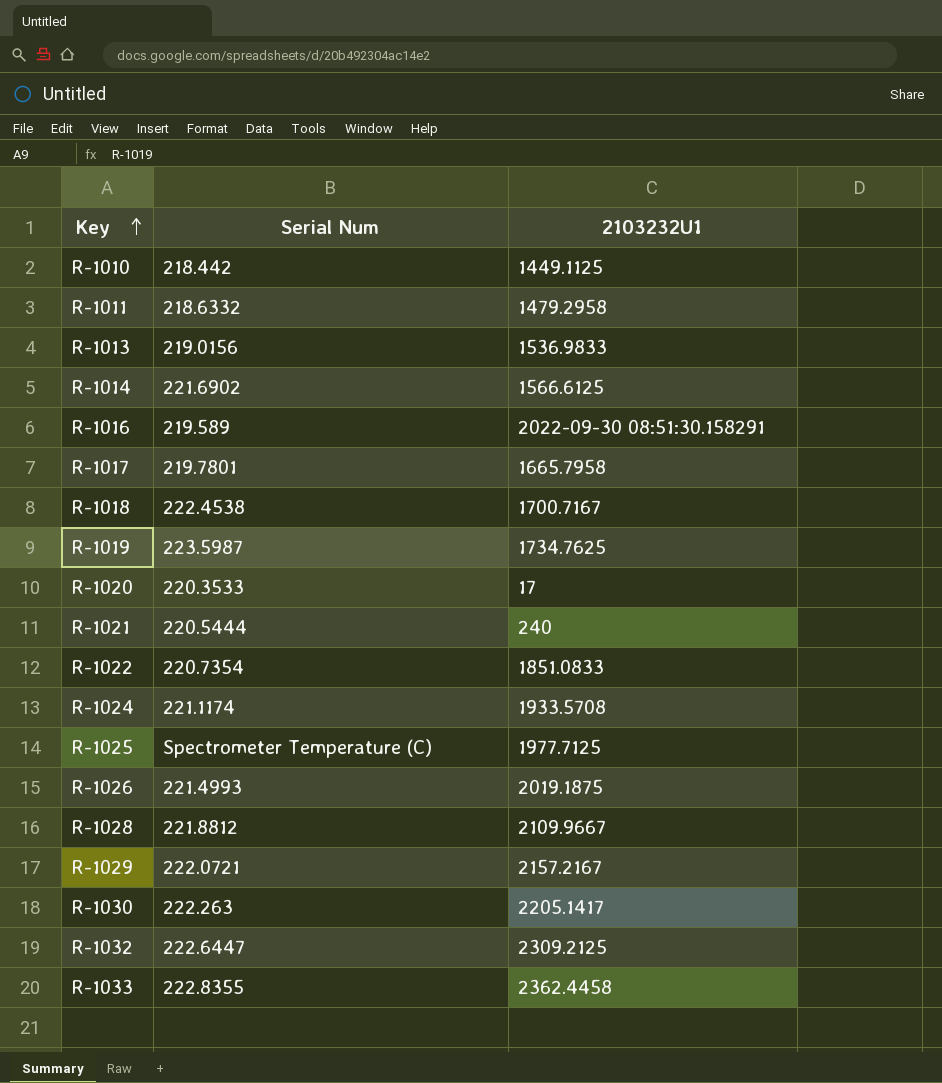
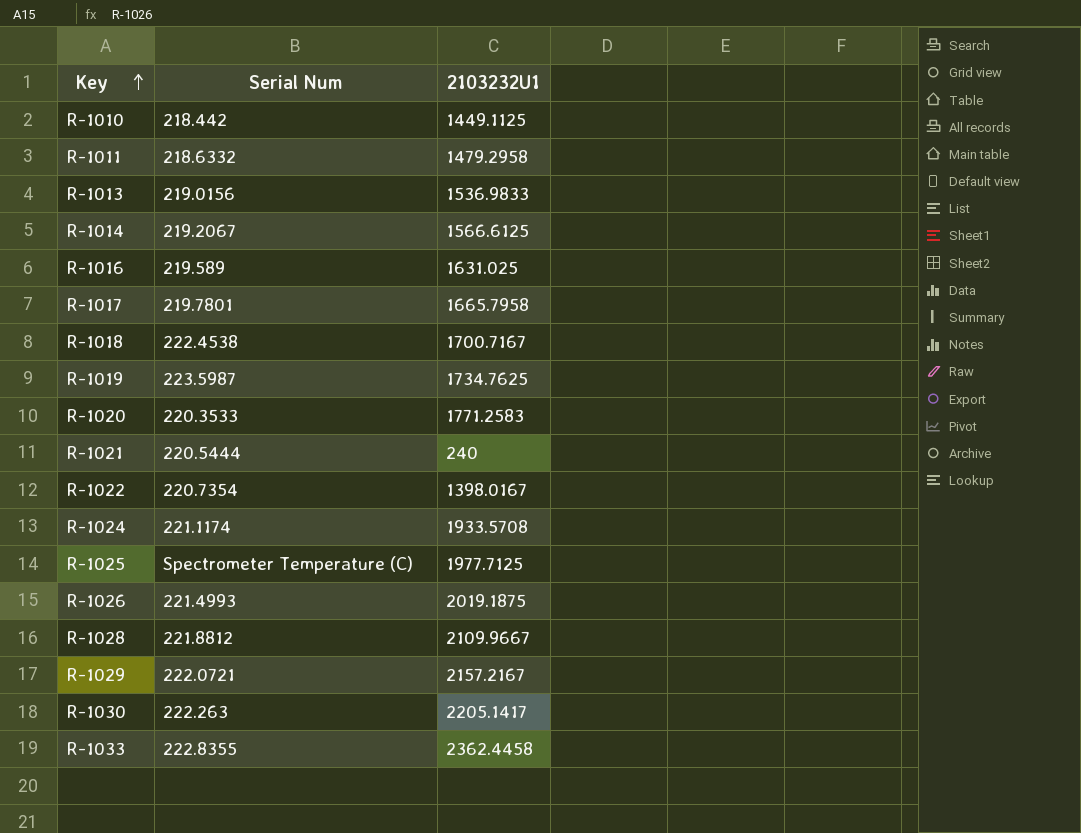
row R-1032: 222.6447 | 2309.2125 -> none
R-1014 | Serial Num: 221.6902 -> 219.2067
R-1016 | 2103232U1: 2022-09-30 08:51:30.158291 -> 1631.025
R-1020 | 2103232U1: 17 -> 1771.2583
R-1022 | 2103232U1: 1851.0833 -> 1398.0167

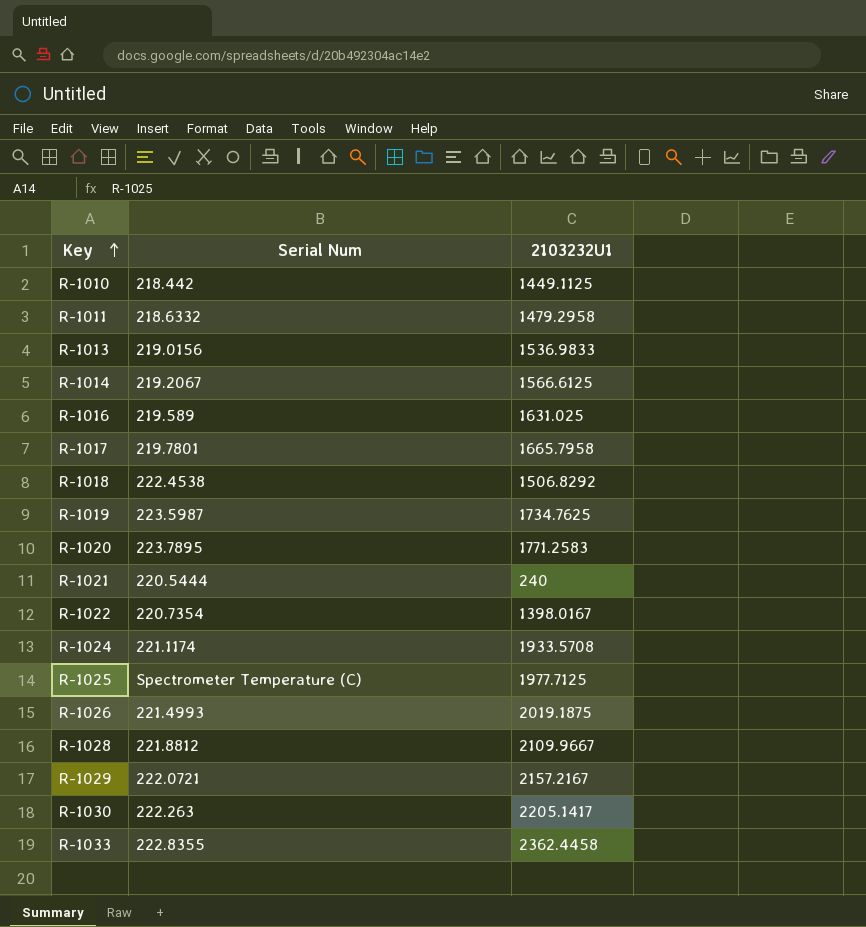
R-1018 | 2103232U1: 1700.7167 -> 1506.8292
R-1020 | Serial Num: 220.3533 -> 223.7895

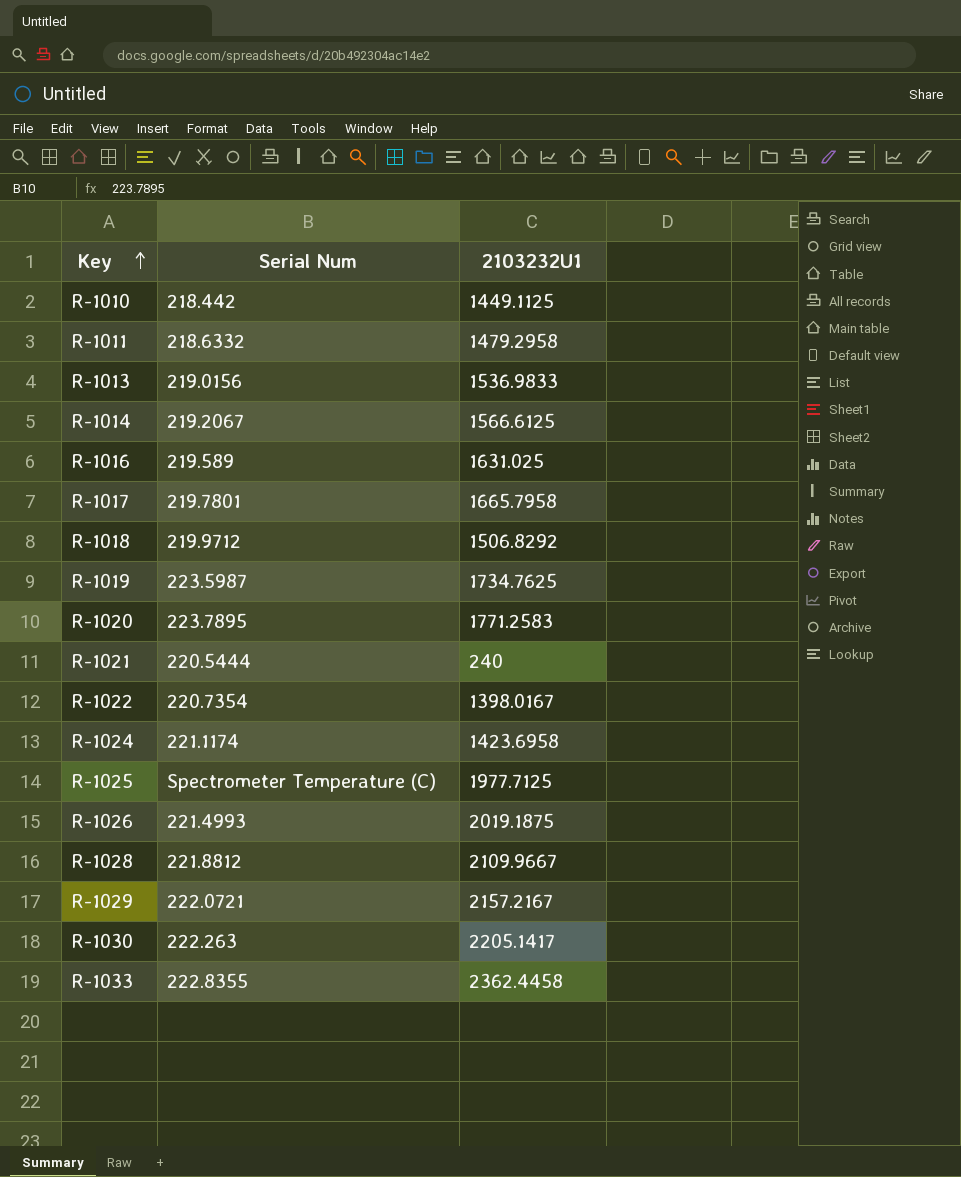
R-1018 | Serial Num: 222.4538 -> 219.9712
R-1024 | 2103232U1: 1933.5708 -> 1423.6958

